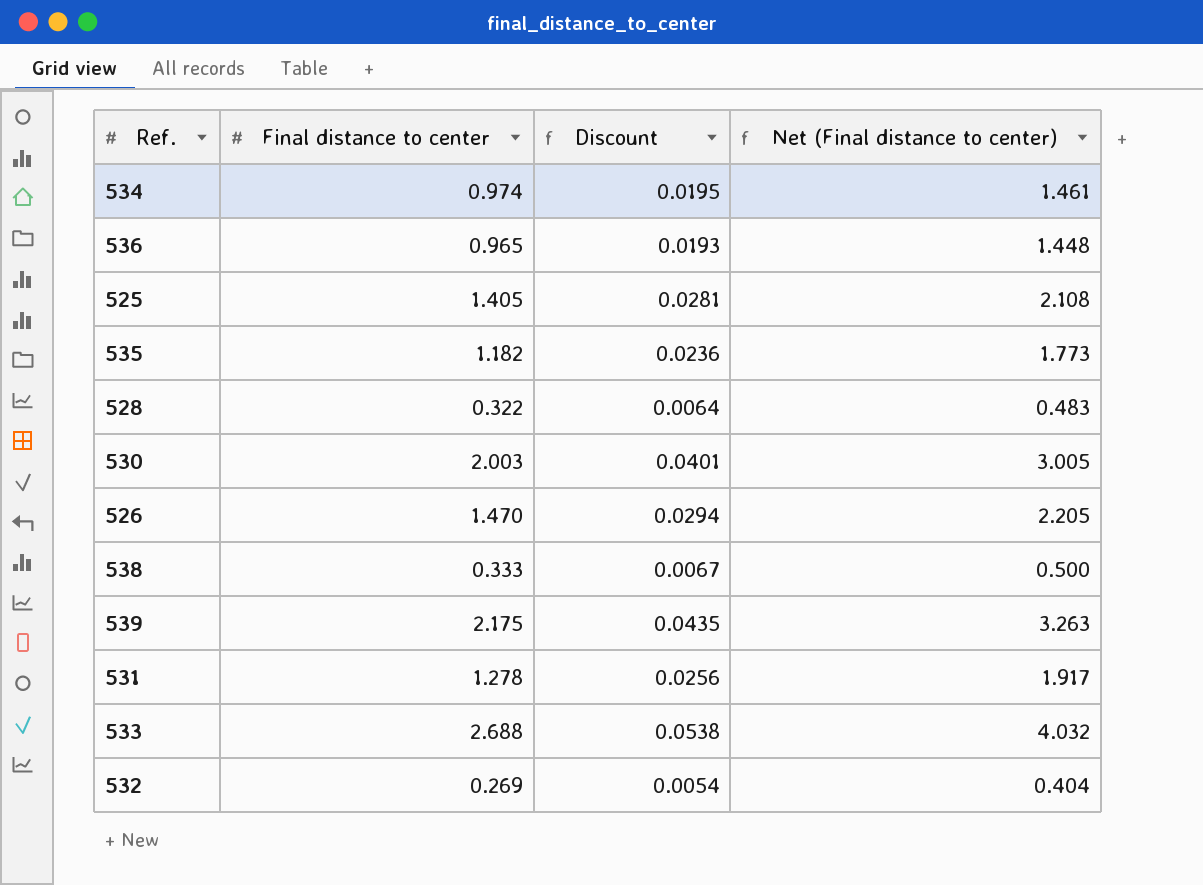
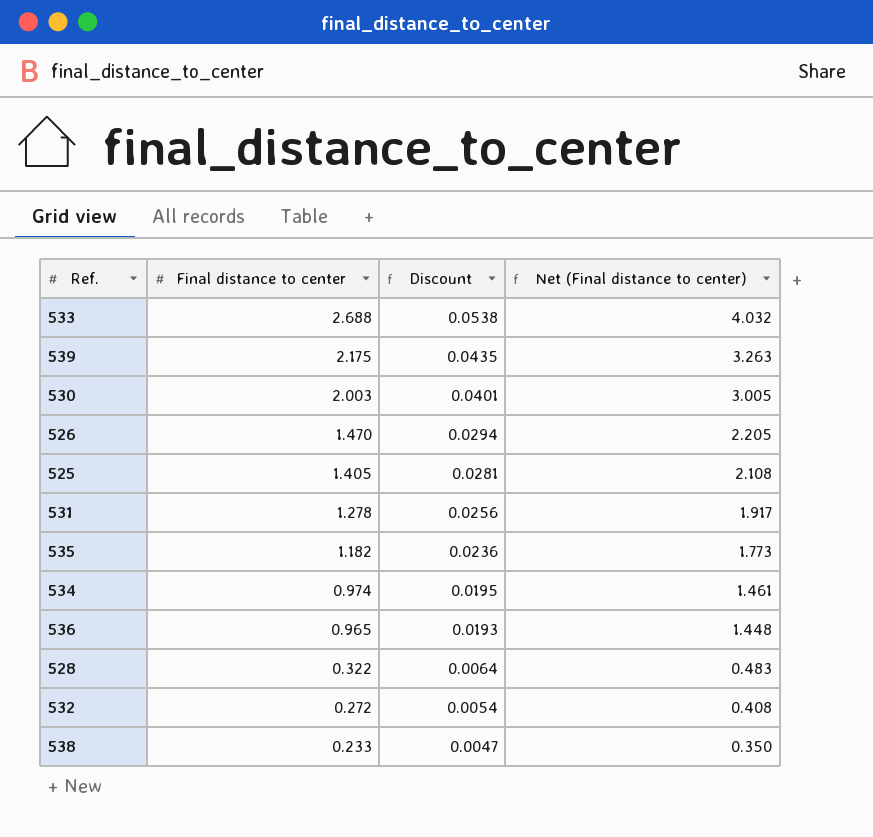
row order: none -> Final distance to center descending
532 | Final distance to center: 0.269 -> 0.272
532 | Net (Final distance to center): 0.404 -> 0.408
538 | Final distance to center: 0.333 -> 0.233
538 | Discount: 0.0067 -> 0.0047
538 | Net (Final distance to center): 0.500 -> 0.350

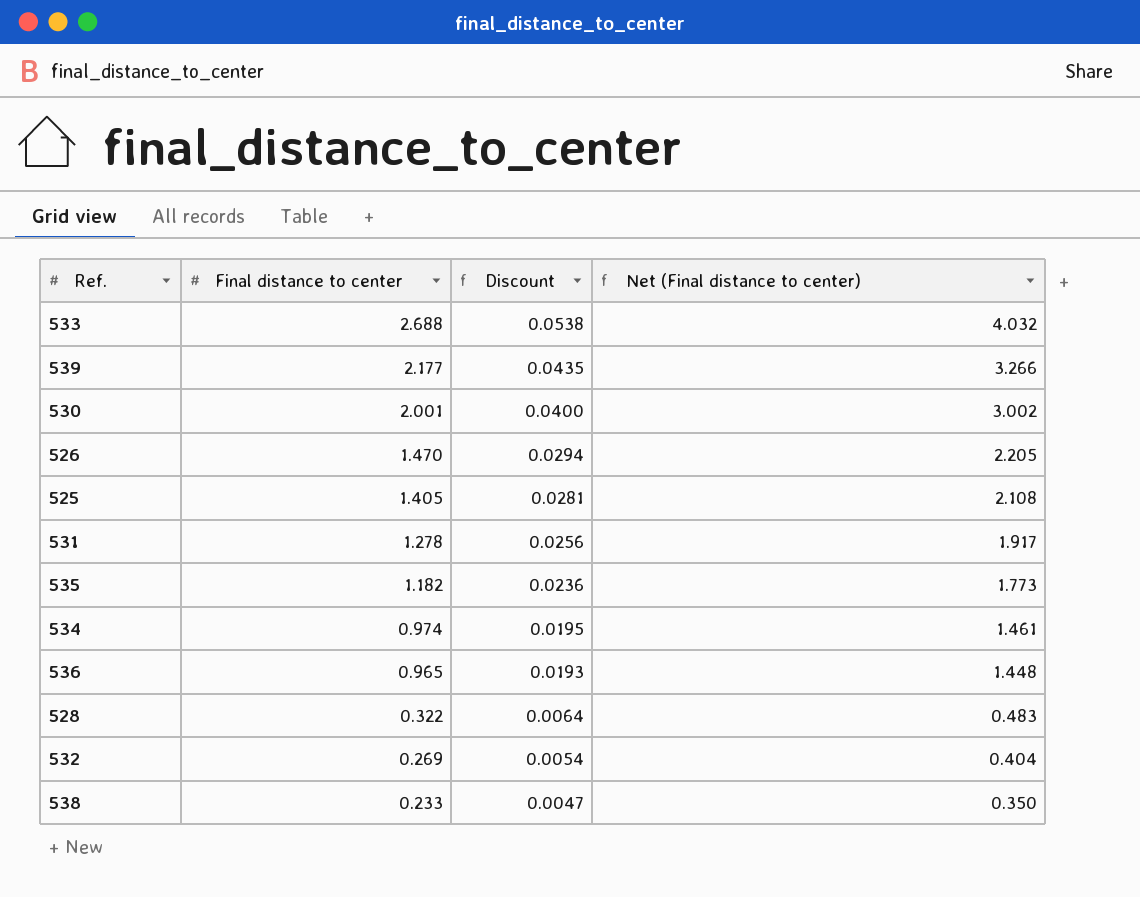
539 | Final distance to center: 2.175 -> 2.177
539 | Net (Final distance to center): 3.263 -> 3.266
530 | Final distance to center: 2.003 -> 2.001
530 | Discount: 0.0401 -> 0.0400
530 | Net (Final distance to center): 3.005 -> 3.002
532 | Final distance to center: 0.272 -> 0.269
532 | Net (Final distance to center): 0.408 -> 0.404

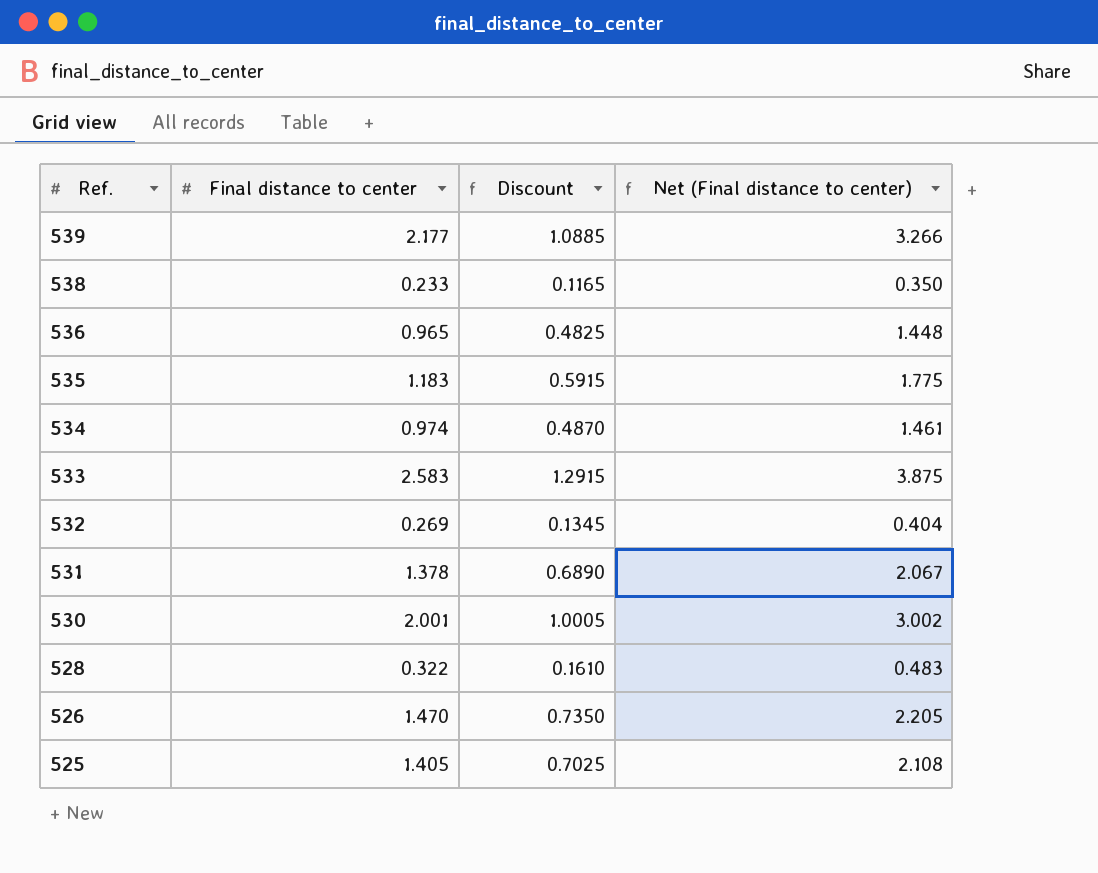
row order: Final distance to center descending -> Ref. descending
column Discount | formula: [Final distance to center] * 0.02 -> [Final distance to center] * 0.5
535 | Final distance to center: 1.182 -> 1.183
535 | Net (Final distance to center): 1.773 -> 1.775
533 | Final distance to center: 2.688 -> 2.583
533 | Net (Final distance to center): 4.032 -> 3.875
531 | Final distance to center: 1.278 -> 1.378
531 | Net (Final distance to center): 1.917 -> 2.067

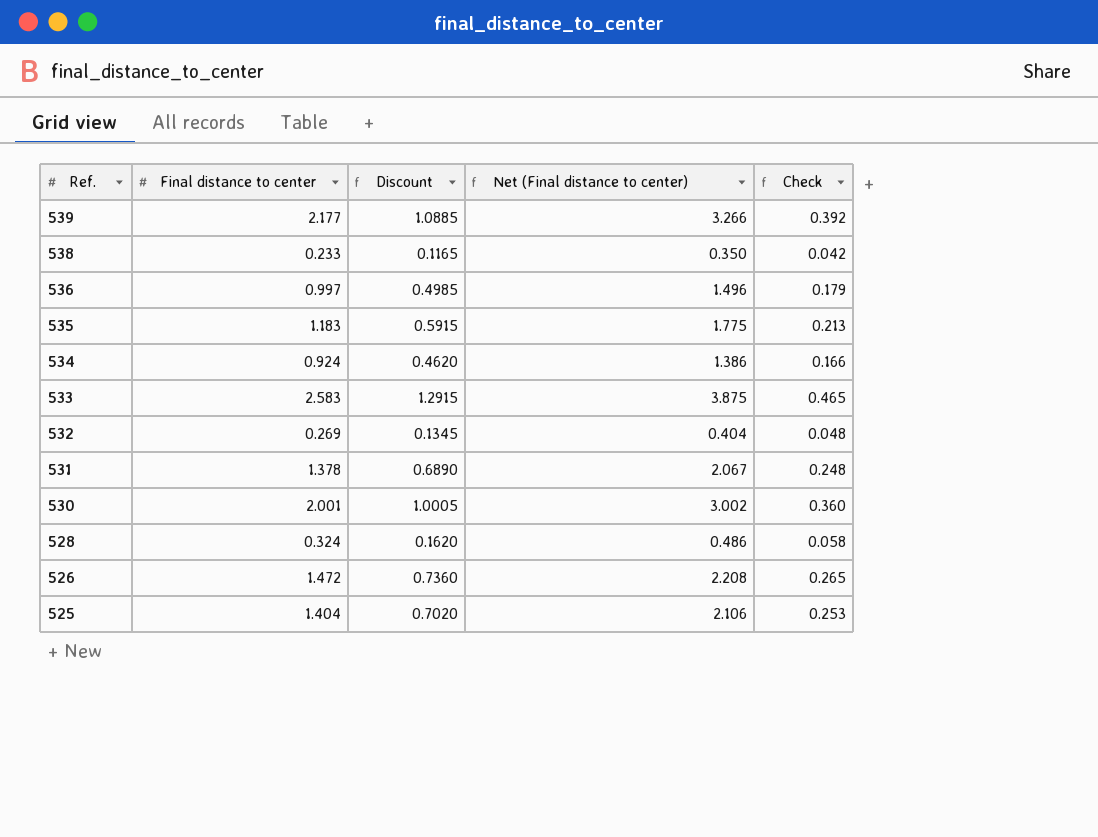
column Check | formula: none -> [Final distance to center] * 0.18
536 | Final distance to center: 0.965 -> 0.997
536 | Discount: 0.4825 -> 0.4985
536 | Net (Final distance to center): 1.448 -> 1.496
534 | Final distance to center: 0.974 -> 0.924
534 | Discount: 0.4870 -> 0.4620
534 | Net (Final distance to center): 1.461 -> 1.386
528 | Final distance to center: 0.322 -> 0.324
528 | Discount: 0.1610 -> 0.1620
528 | Net (Final distance to center): 0.483 -> 0.486
526 | Final distance to center: 1.470 -> 1.472
526 | Discount: 0.7350 -> 0.7360
526 | Net (Final distance to center): 2.205 -> 2.208
525 | Final distance to center: 1.405 -> 1.404
525 | Discount: 0.7025 -> 0.7020
525 | Net (Final distance to center): 2.108 -> 2.106

